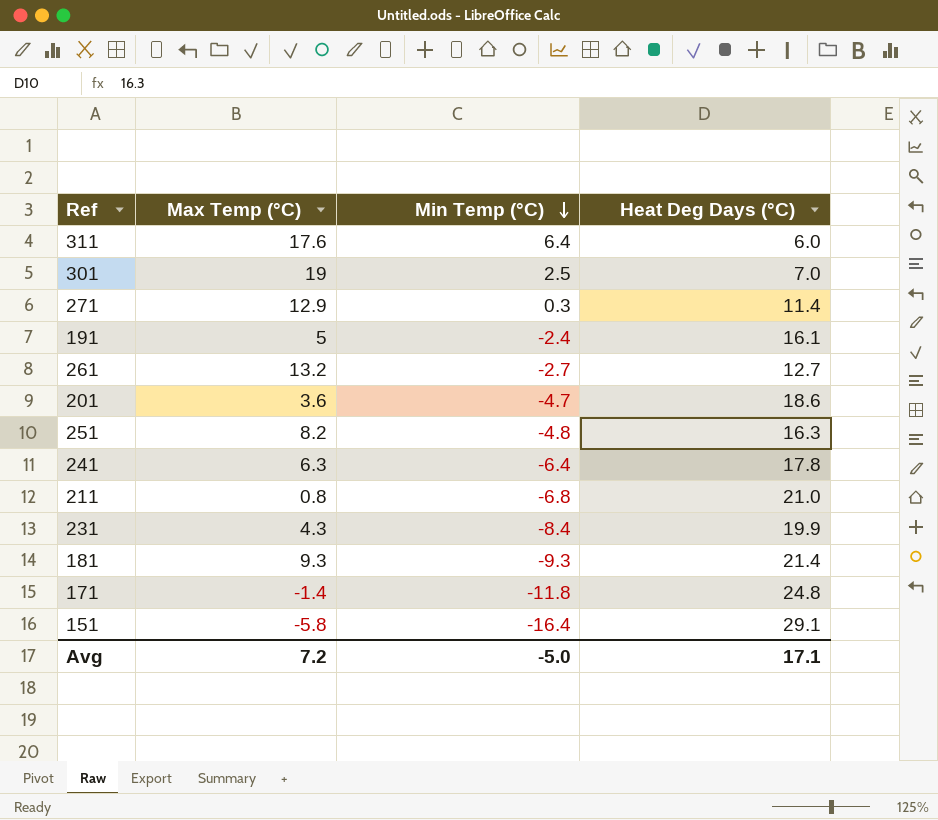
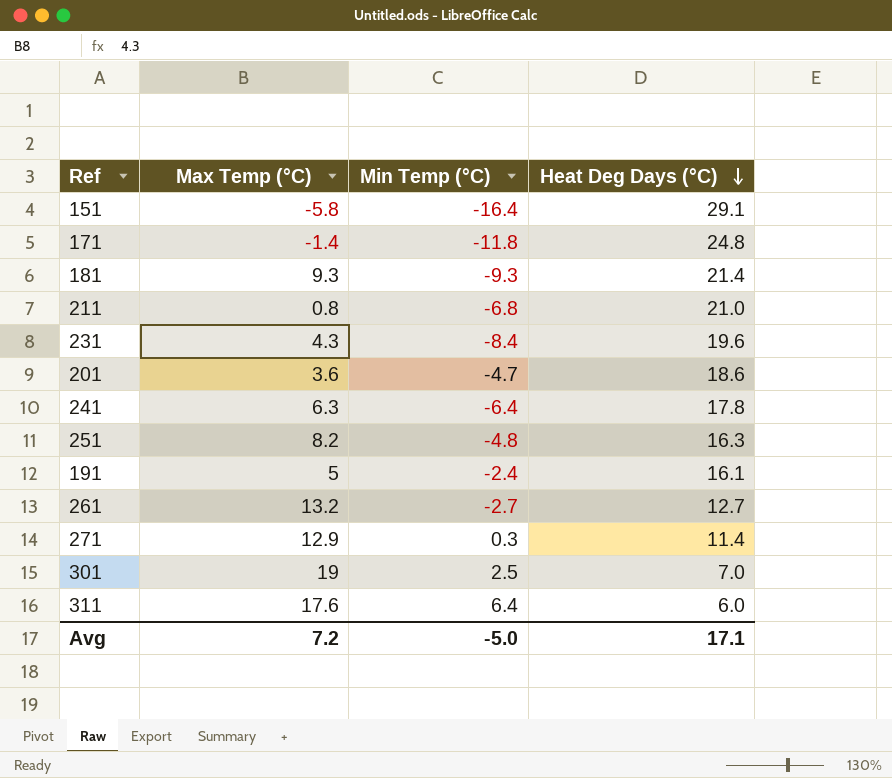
row order: Min Temp (°C) descending -> Heat Deg Days (°C) descending
231 | Heat Deg Days (°C): 19.9 -> 19.6

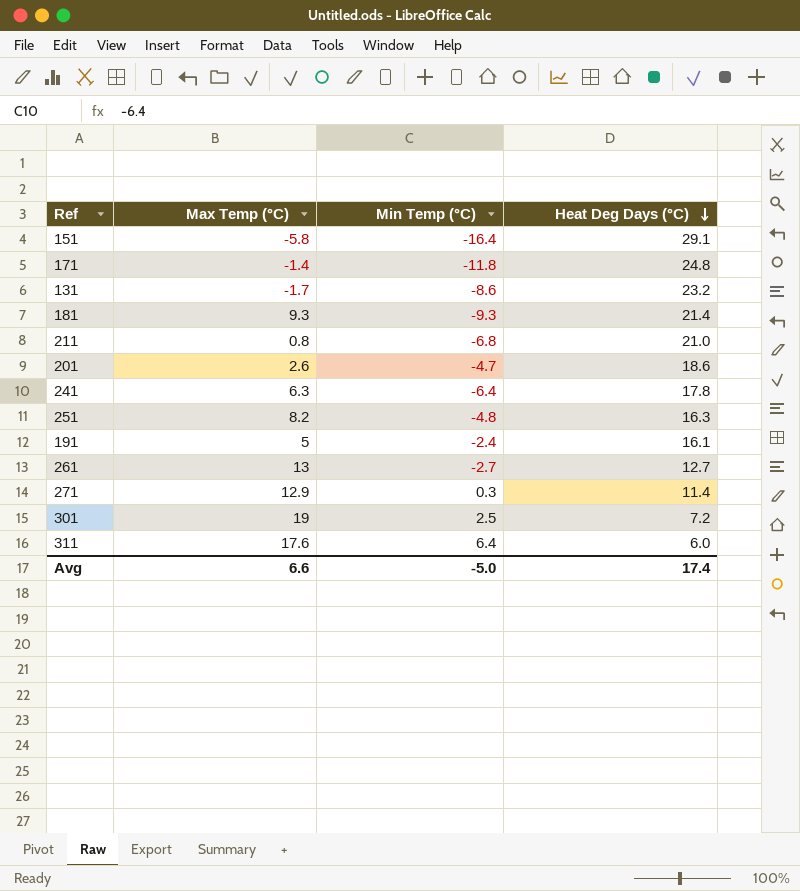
row 231: 4.3 | -8.4 | 19.6 -> none
row 131: none -> -1.7 | -8.6 | 23.2
201 | Max Temp (°C): 3.6 -> 2.6
261 | Max Temp (°C): 13.2 -> 13
301 | Heat Deg Days (°C): 7.0 -> 7.2
Avg | Max Temp (°C): 7.2 -> 6.6
Avg | Heat Deg Days (°C): 17.1 -> 17.4

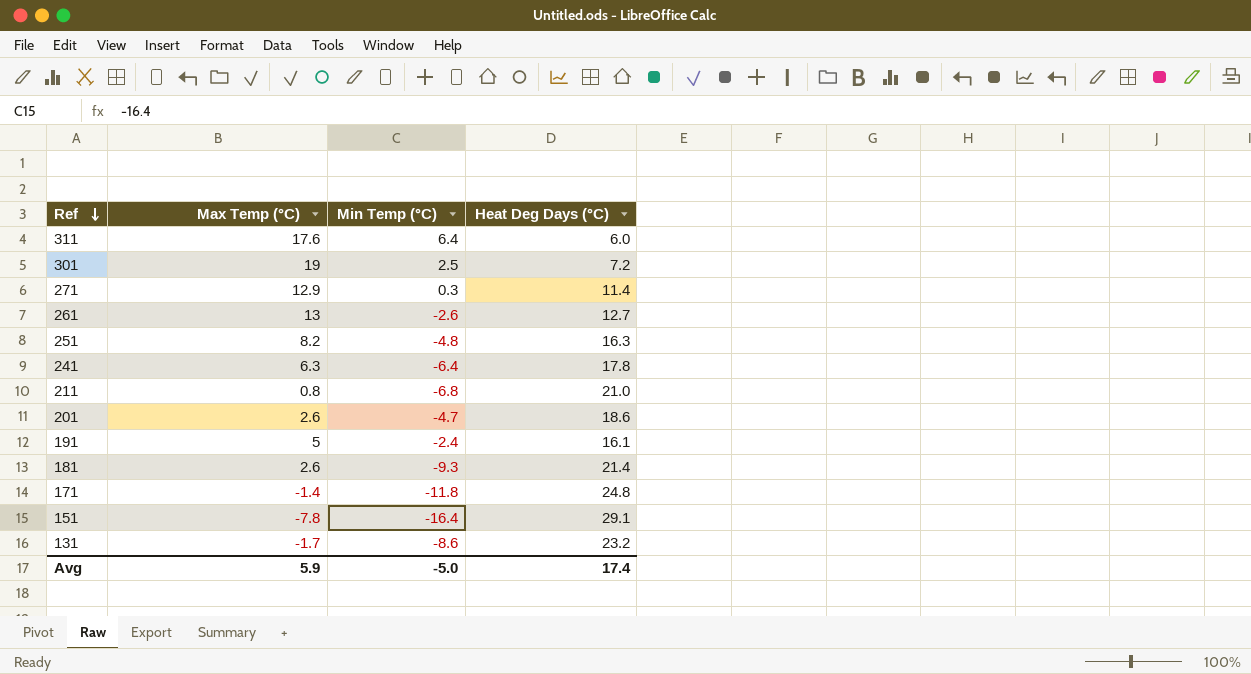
row order: Heat Deg Days (°C) descending -> Ref descending
261 | Min Temp (°C): -2.7 -> -2.6
181 | Max Temp (°C): 9.3 -> 2.6
151 | Max Temp (°C): -5.8 -> -7.8
Avg | Max Temp (°C): 6.6 -> 5.9

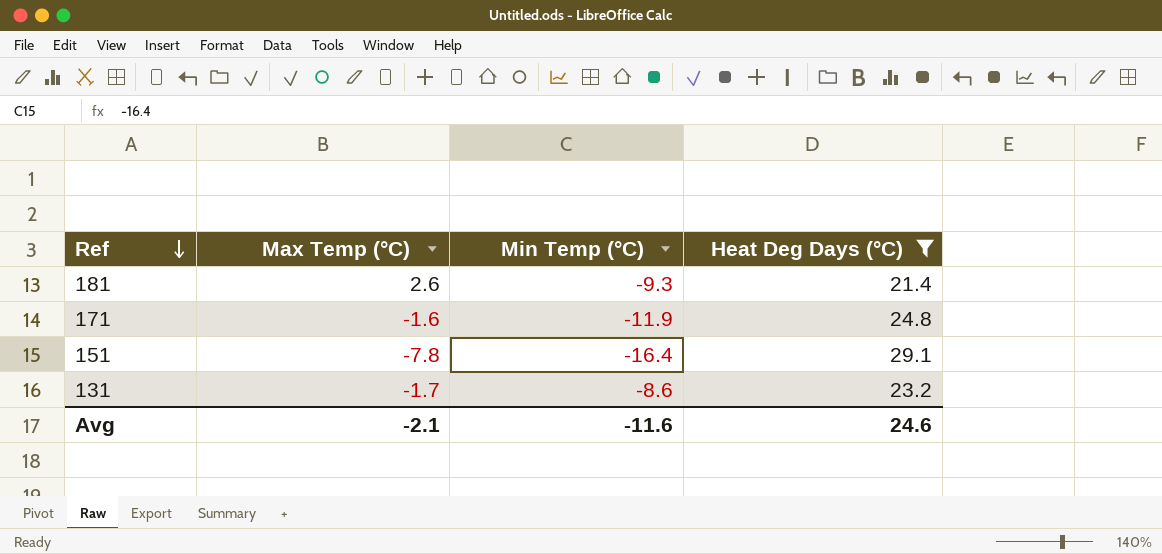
filter: none -> Heat Deg Days (°C) >= 21.4
171 | Max Temp (°C): -1.4 -> -1.6
171 | Min Temp (°C): -11.8 -> -11.9
Avg | Max Temp (°C): 5.9 -> -2.1
Avg | Min Temp (°C): -5.0 -> -11.6
Avg | Heat Deg Days (°C): 17.4 -> 24.6

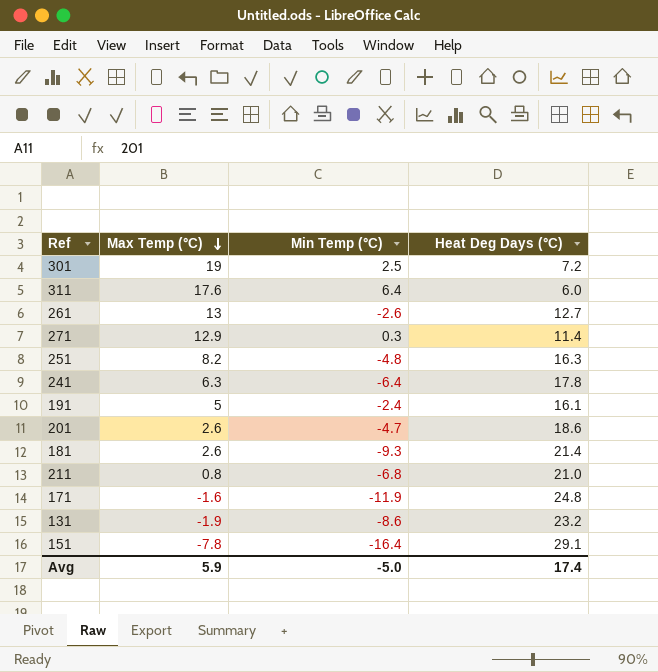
filter: Heat Deg Days (°C) >= 21.4 -> none
row order: Ref descending -> Max Temp (°C) descending
131 | Max Temp (°C): -1.7 -> -1.9
Avg | Max Temp (°C): -2.1 -> 5.9
Avg | Min Temp (°C): -11.6 -> -5.0
Avg | Heat Deg Days (°C): 24.6 -> 17.4

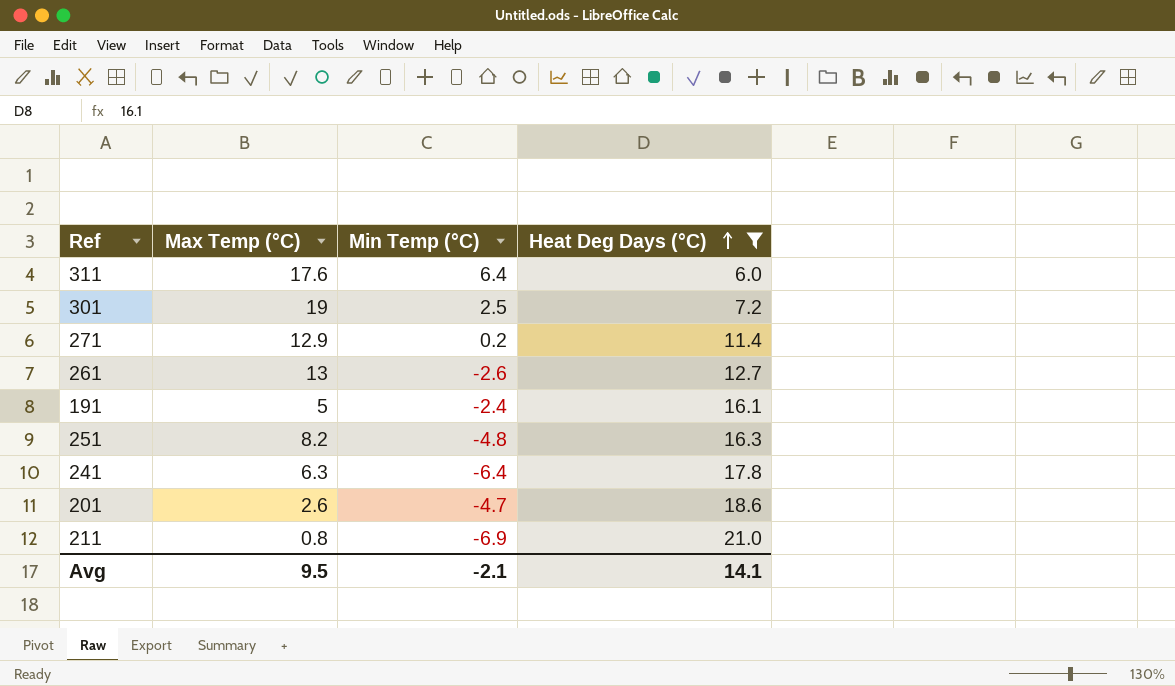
filter: none -> Heat Deg Days (°C) <= 21.0
row order: Max Temp (°C) descending -> Heat Deg Days (°C) ascending
271 | Min Temp (°C): 0.3 -> 0.2
211 | Min Temp (°C): -6.8 -> -6.9
Avg | Max Temp (°C): 5.9 -> 9.5
Avg | Min Temp (°C): -5.0 -> -2.1
Avg | Heat Deg Days (°C): 17.4 -> 14.1

